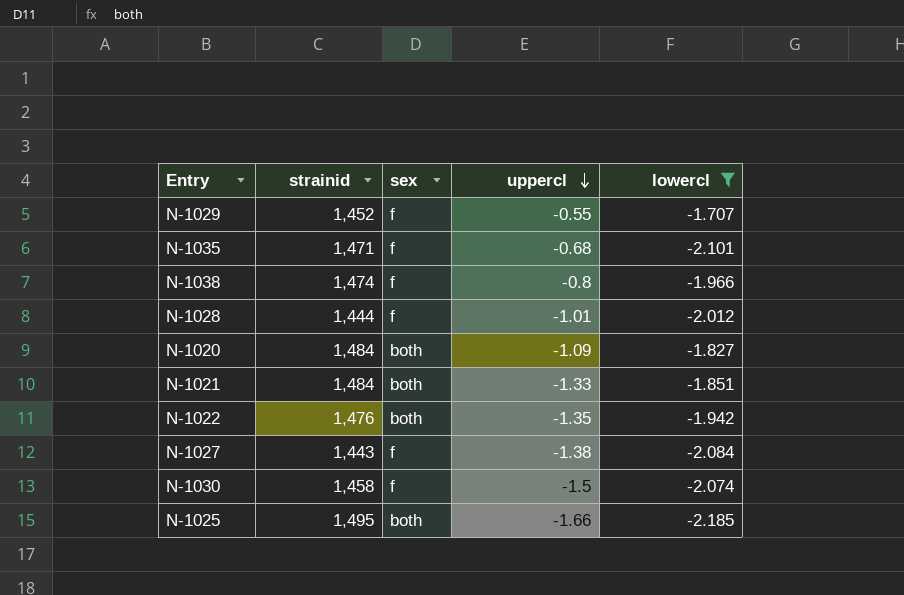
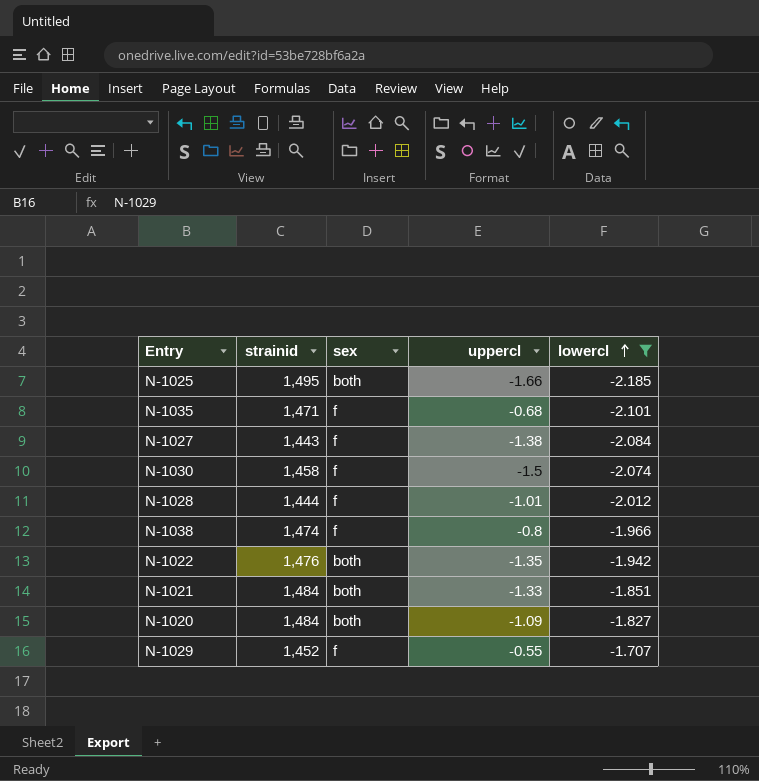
row order: uppercl descending -> lowercl ascending

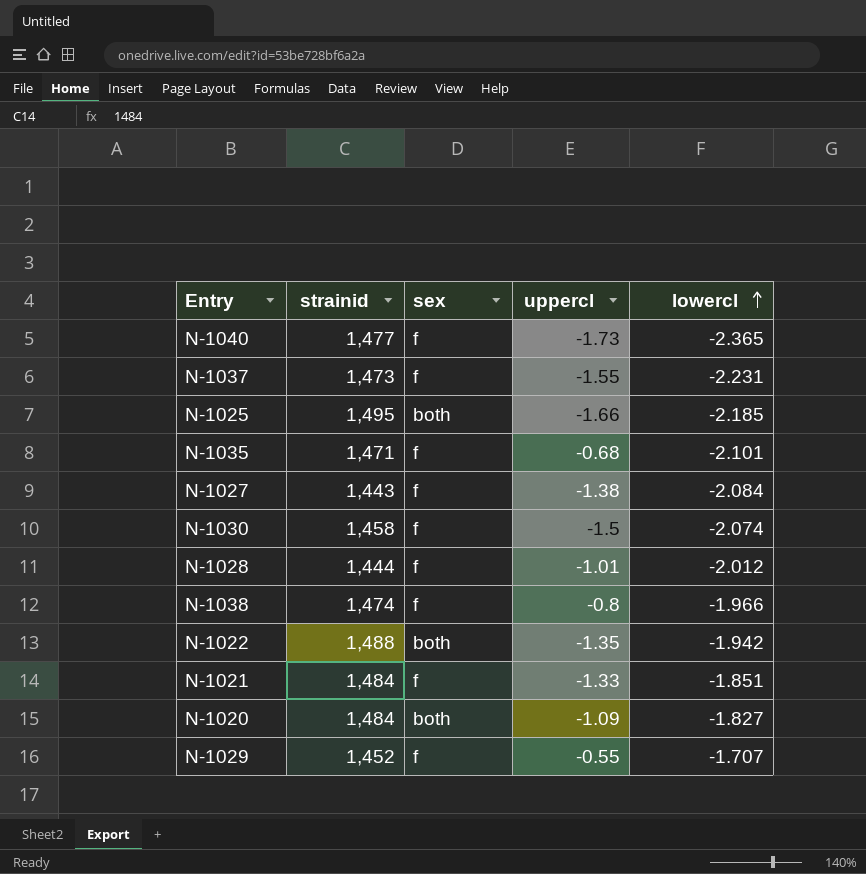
filter: lowercl >= -2.185 -> none
N-1022 | strainid: 1,476 -> 1,488
N-1021 | sex: both -> f

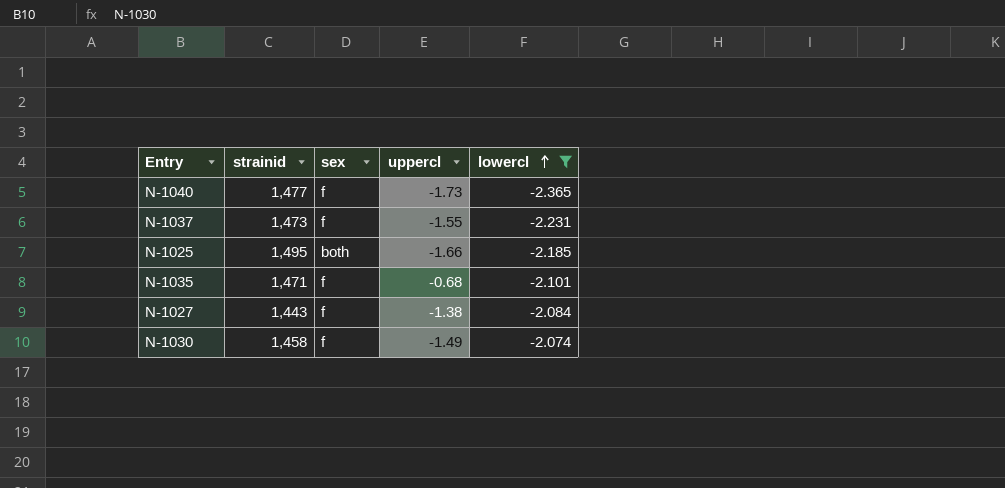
filter: none -> lowercl <= -2.074
N-1030 | uppercl: -1.5 -> -1.49

